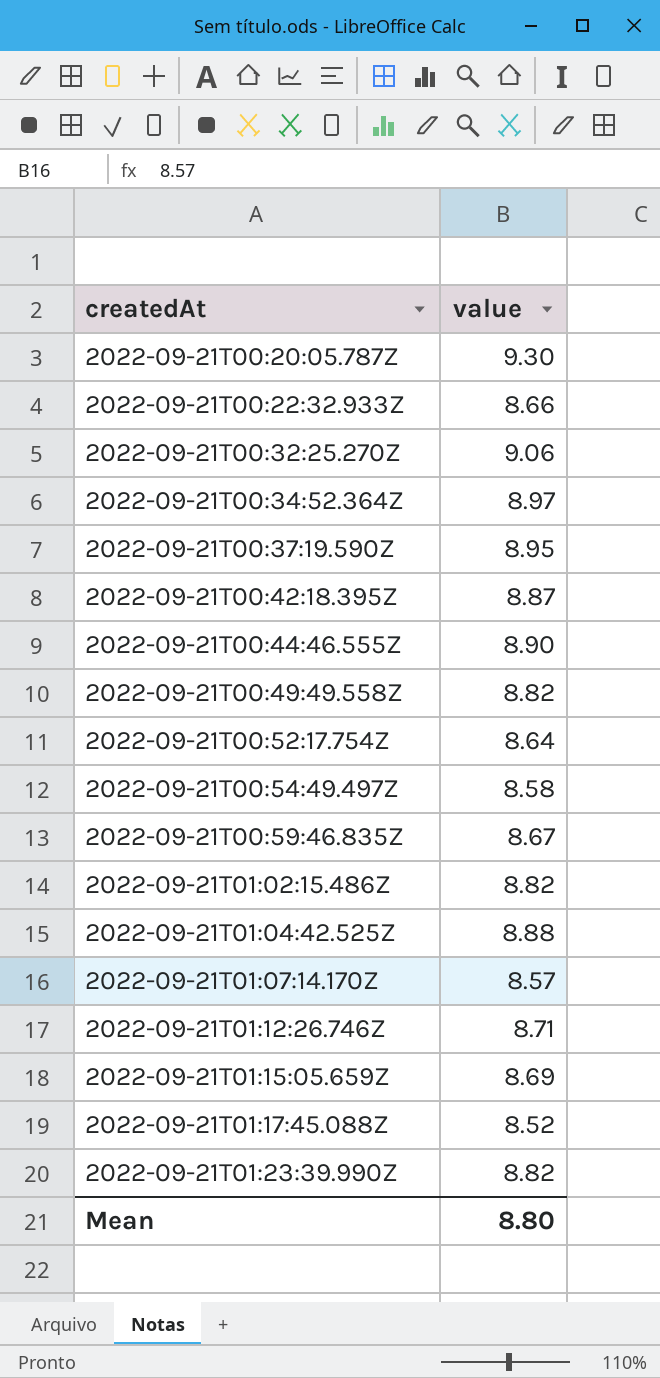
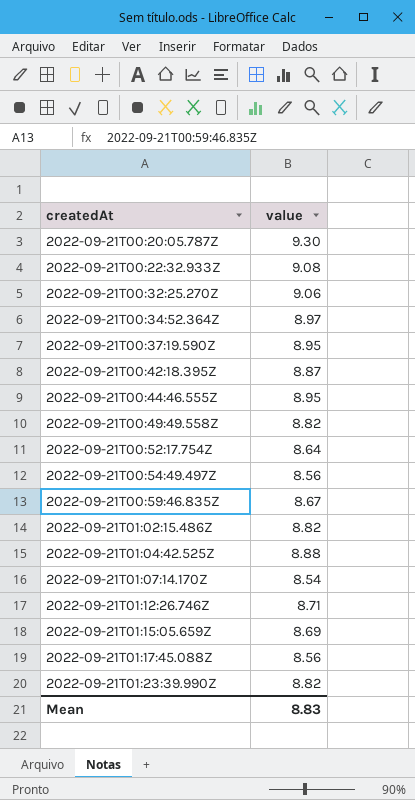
2022-09-21T00:22:32.933Z | value: 8.66 -> 9.08
2022-09-21T00:44:46.555Z | value: 8.90 -> 8.95
2022-09-21T00:54:49.497Z | value: 8.58 -> 8.56
2022-09-21T01:07:14.170Z | value: 8.57 -> 8.54
2022-09-21T01:17:45.088Z | value: 8.52 -> 8.56
Mean | value: 8.80 -> 8.83

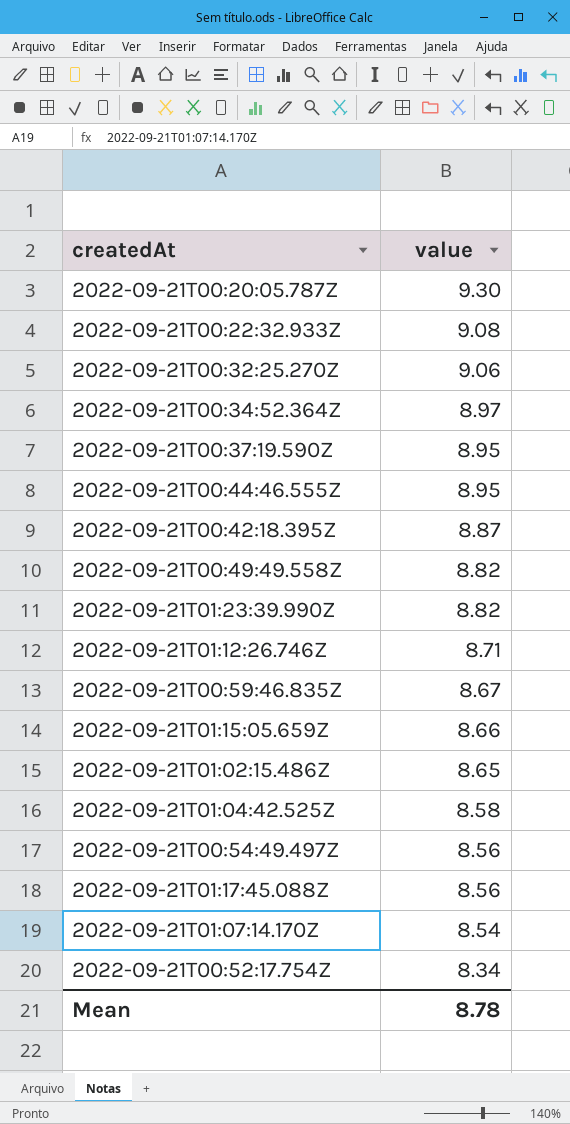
row order: createdAt ascending -> value descending
2022-09-21T01:15:05.659Z | value: 8.69 -> 8.66
2022-09-21T01:02:15.486Z | value: 8.82 -> 8.65
2022-09-21T01:04:42.525Z | value: 8.88 -> 8.58
2022-09-21T00:52:17.754Z | value: 8.64 -> 8.34
Mean | value: 8.83 -> 8.78

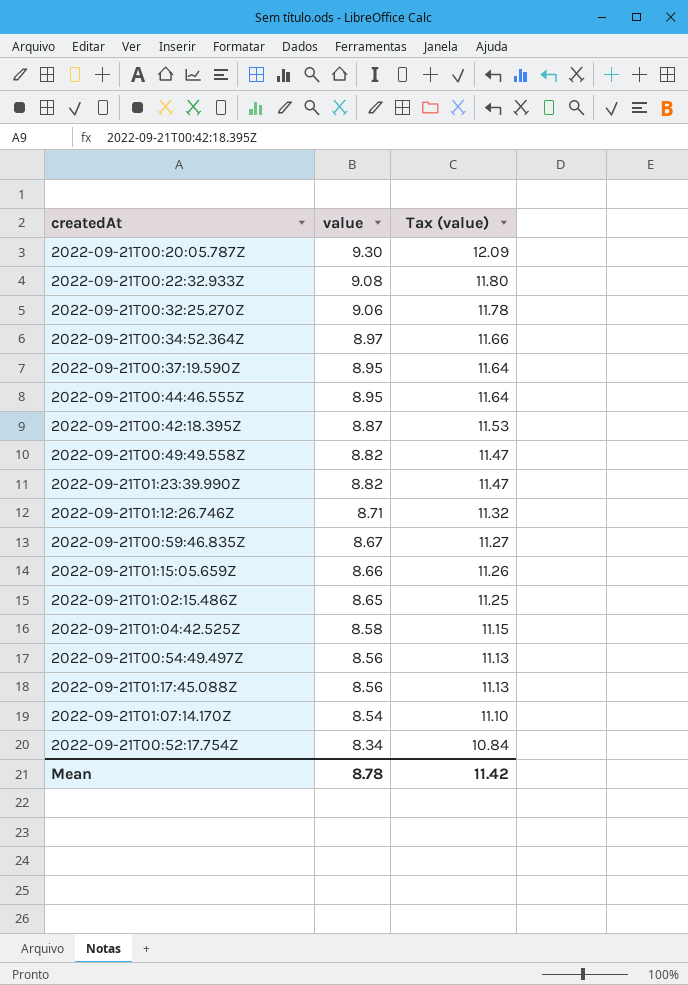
column Tax (value) | formula: none -> [value] * 1.3

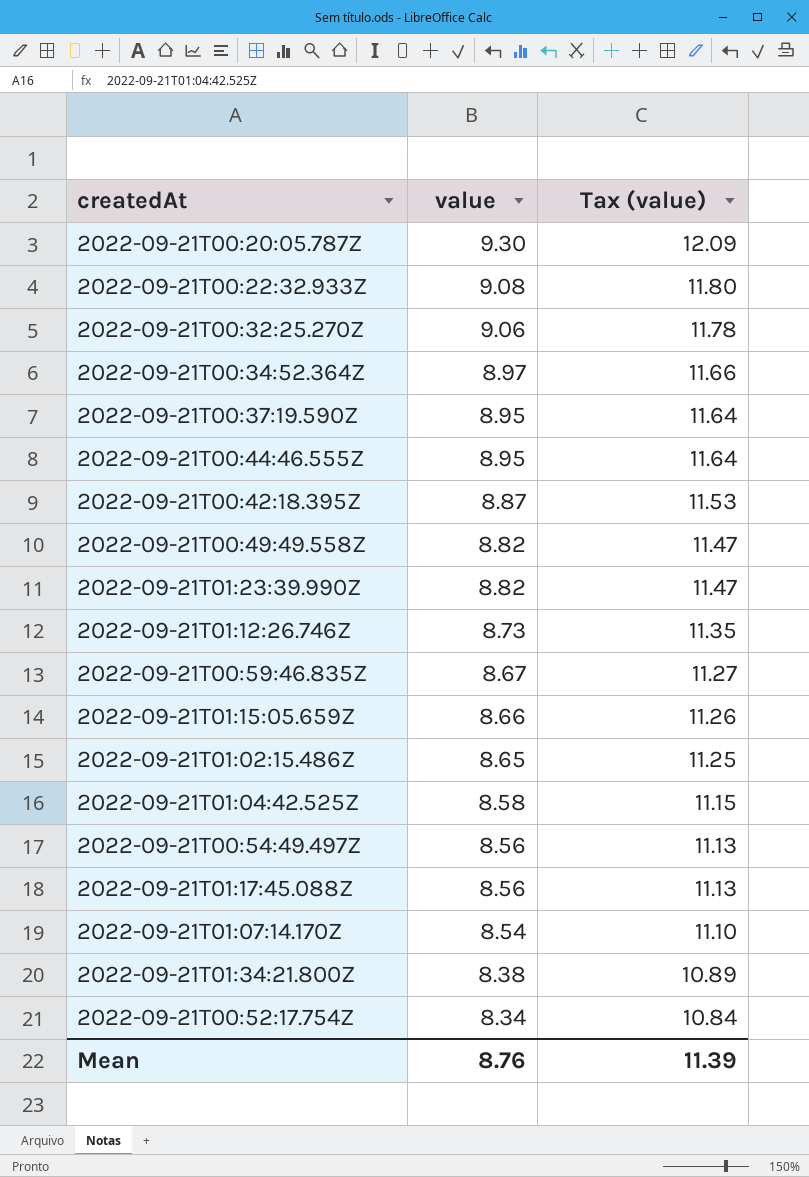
2022-09-21T01:12:26.746Z | value: 8.71 -> 8.73
2022-09-21T01:12:26.746Z | Tax (value): 11.32 -> 11.35
row 2022-09-21T01:34:21.800Z: none -> 8.38 | 10.89
Mean | value: 8.78 -> 8.76
Mean | Tax (value): 11.42 -> 11.39

